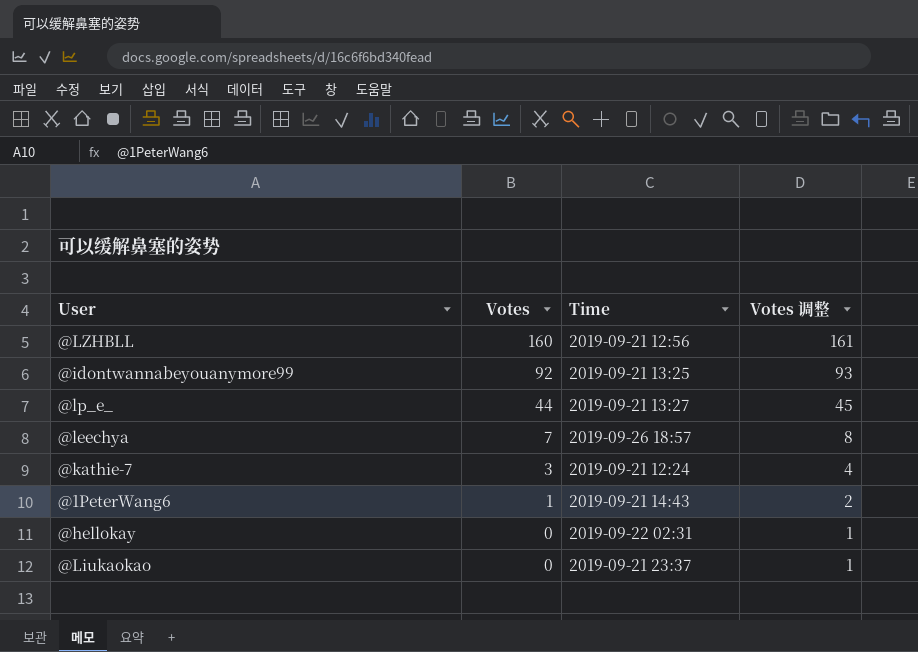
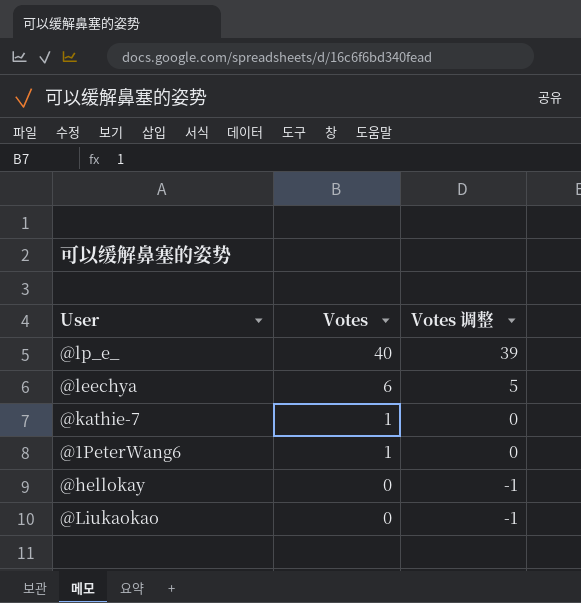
column Time | position: 3 -> none
column Votes 调整 | formula: [Votes] + 1 -> [Votes] - 1
row @LZHBLL: 160 | 2019-09-21 12:56 | 161 -> none
row @idontwannabeyouanymore99: 92 | 2019-09-21 13:25 | 93 -> none
@lp_e_ | Votes: 44 -> 40
@leechya | Votes: 7 -> 6
@kathie-7 | Votes: 3 -> 1

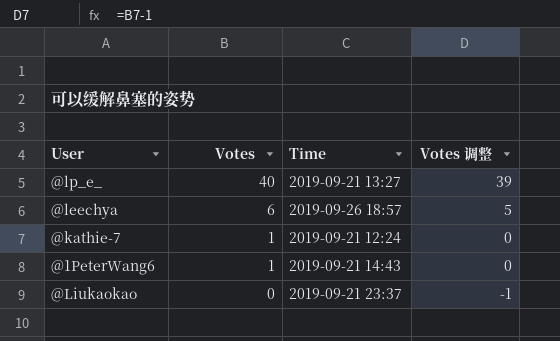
column Time | position: none -> 3
row @hellokay: 0 | -1 -> none

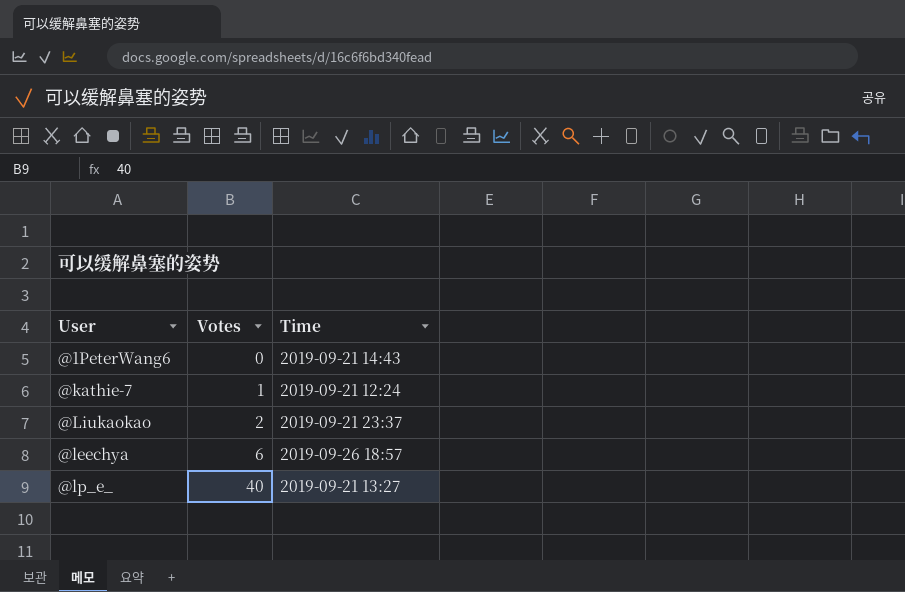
row order: Votes descending -> Votes ascending
column Votes 调整 | formula: [Votes] - 1 -> none
@1PeterWang6 | Votes: 1 -> 0
@Liukaokao | Votes: 0 -> 2

